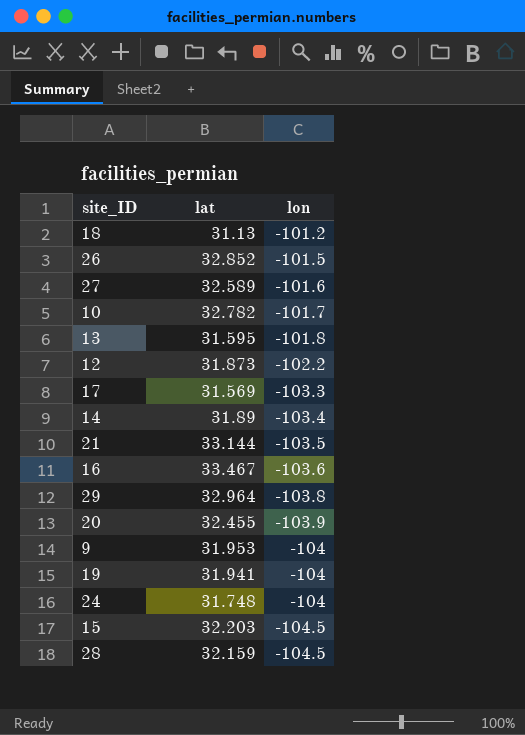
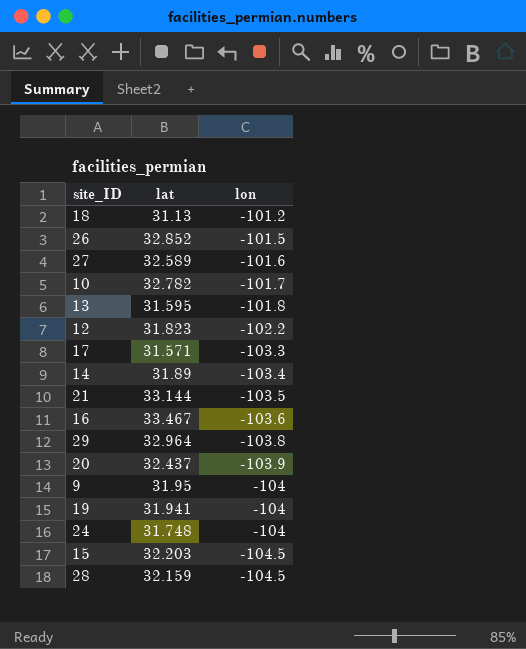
12 | lat: 31.873 -> 31.823
17 | lat: 31.569 -> 31.571
20 | lat: 32.455 -> 32.437
9 | lat: 31.953 -> 31.95

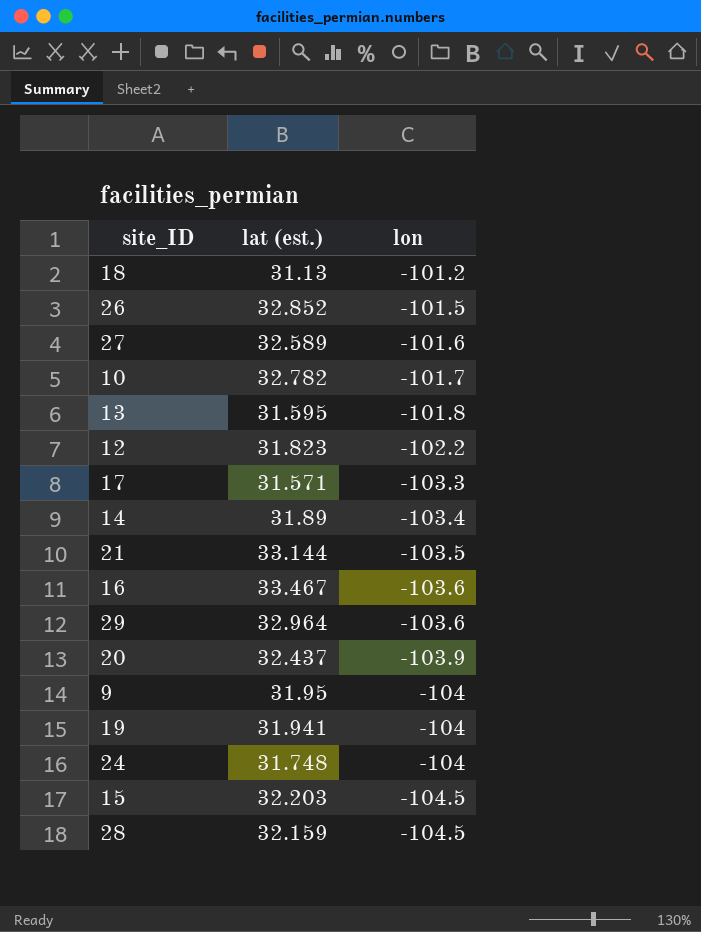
column name: lat -> lat (est.)
29 | lon: -103.8 -> -103.6

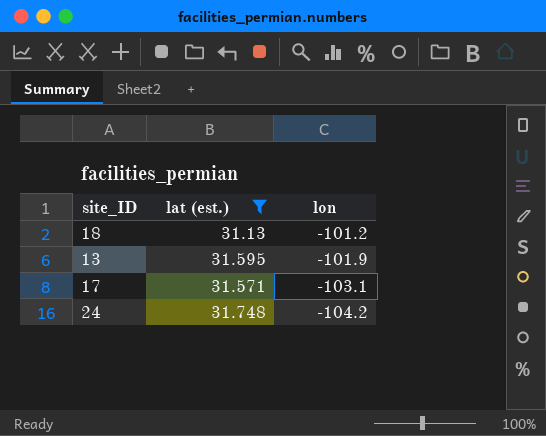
filter: none -> lat (est.) <= 31.748
13 | lon: -101.8 -> -101.9
17 | lon: -103.3 -> -103.1
24 | lon: -104 -> -104.2

